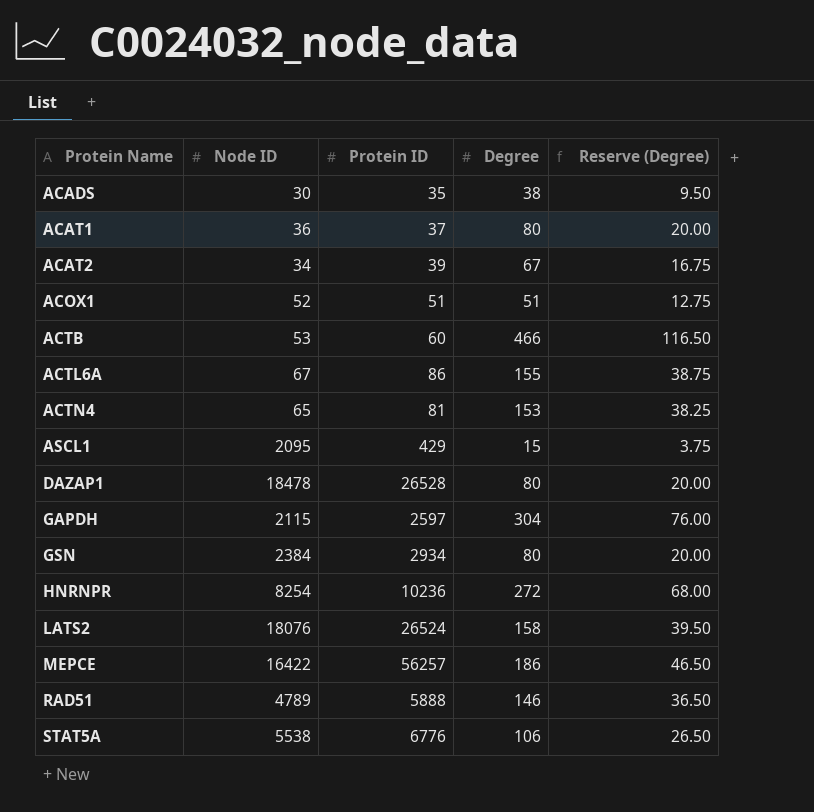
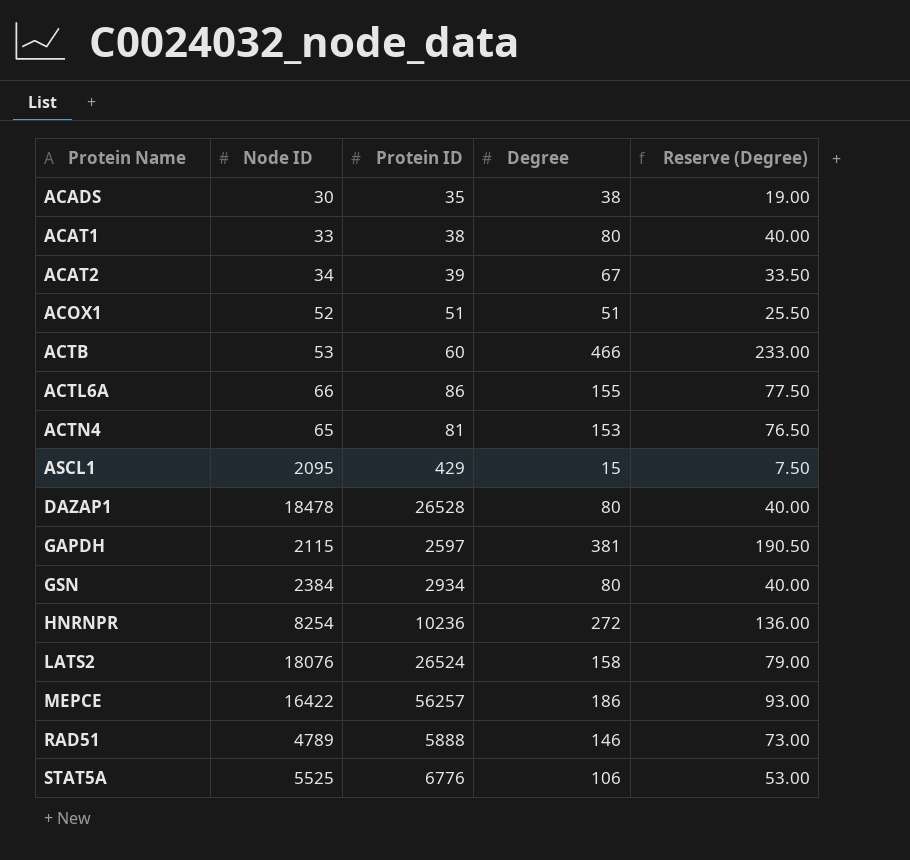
column Reserve (Degree) | formula: [Degree] * 0.25 -> [Degree] * 0.5
ACAT1 | Node ID: 36 -> 33
ACAT1 | Protein ID: 37 -> 38
ACTL6A | Node ID: 67 -> 66
GAPDH | Degree: 304 -> 381
STAT5A | Node ID: 5538 -> 5525

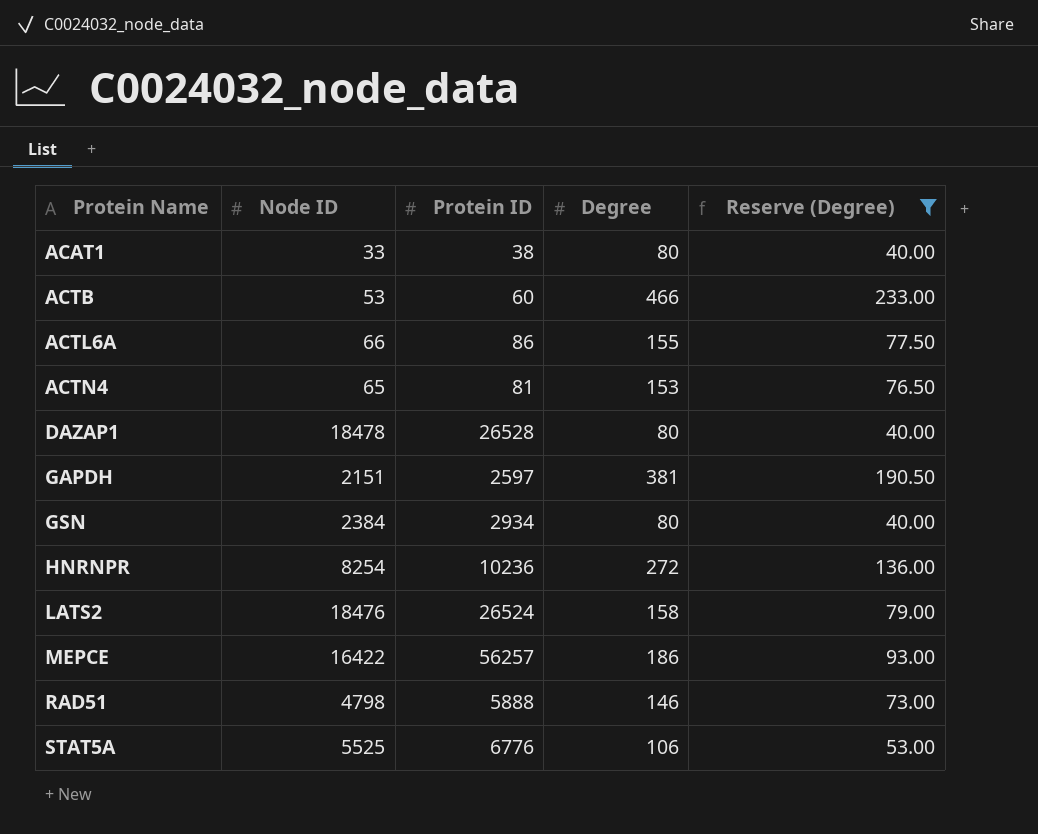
filter: none -> Reserve (Degree) >= 40.00
GAPDH | Node ID: 2115 -> 2151
LATS2 | Node ID: 18076 -> 18476
RAD51 | Node ID: 4789 -> 4798

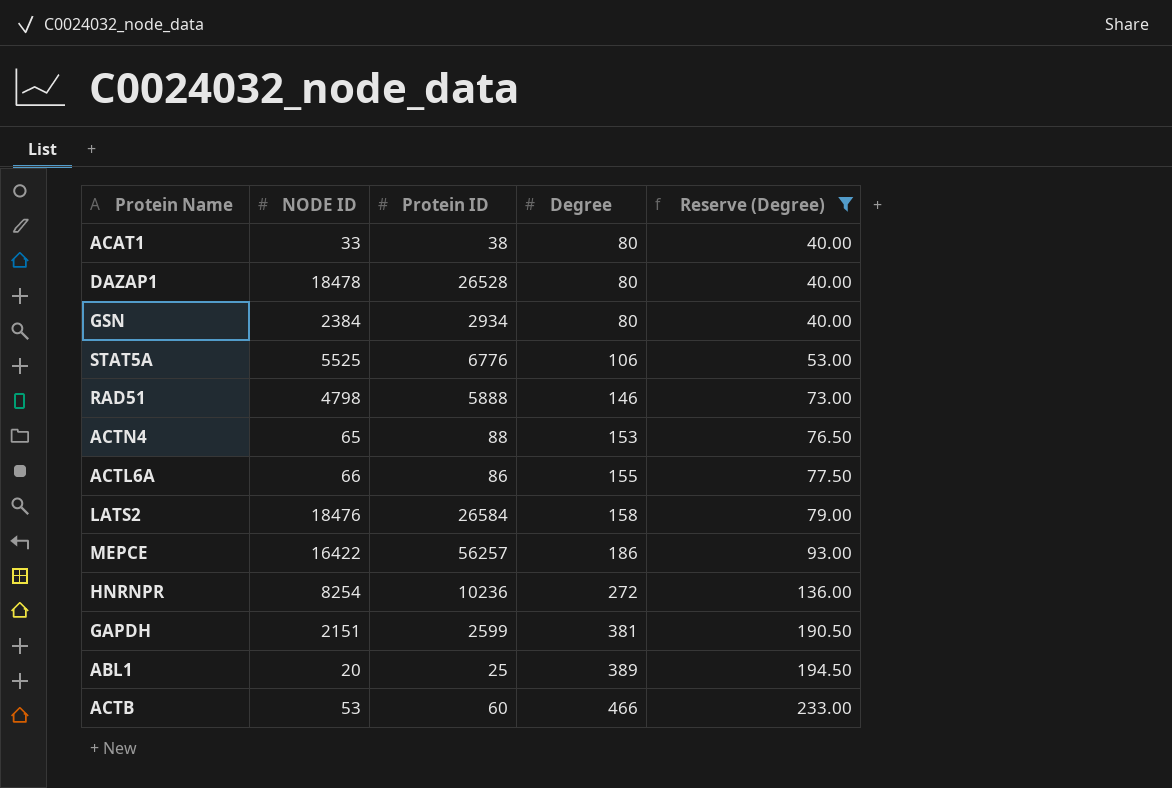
row order: Protein Name ascending -> Degree ascending
column name: Node ID -> NODE ID
ACTN4 | Protein ID: 81 -> 88
LATS2 | Protein ID: 26524 -> 26584
GAPDH | Protein ID: 2597 -> 2599
row ABL1: none -> 20 | 25 | 389 | 194.50

